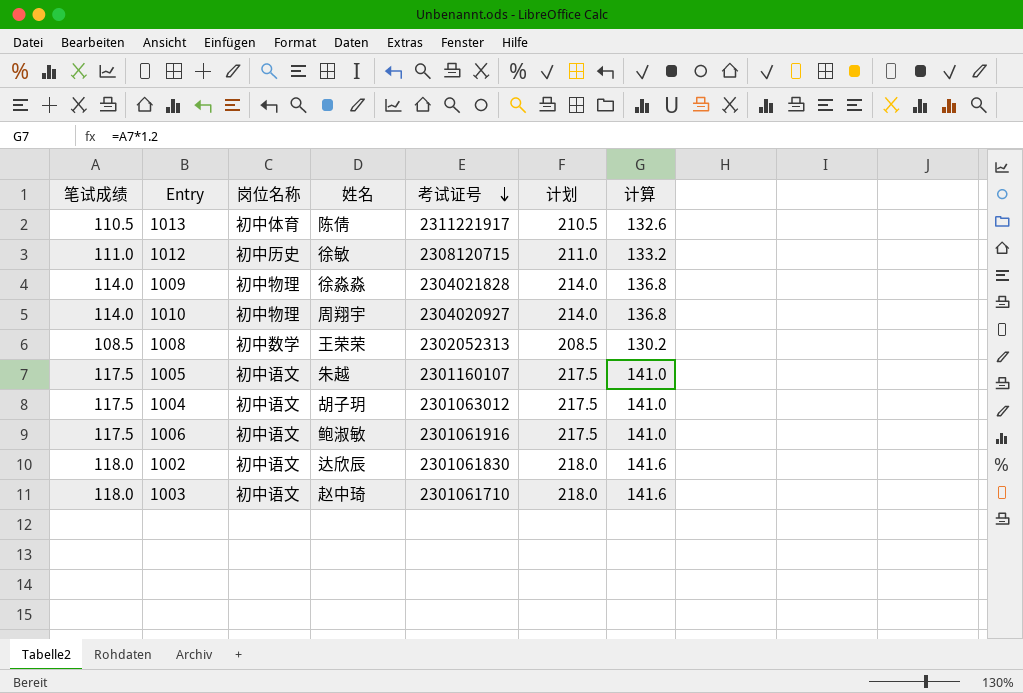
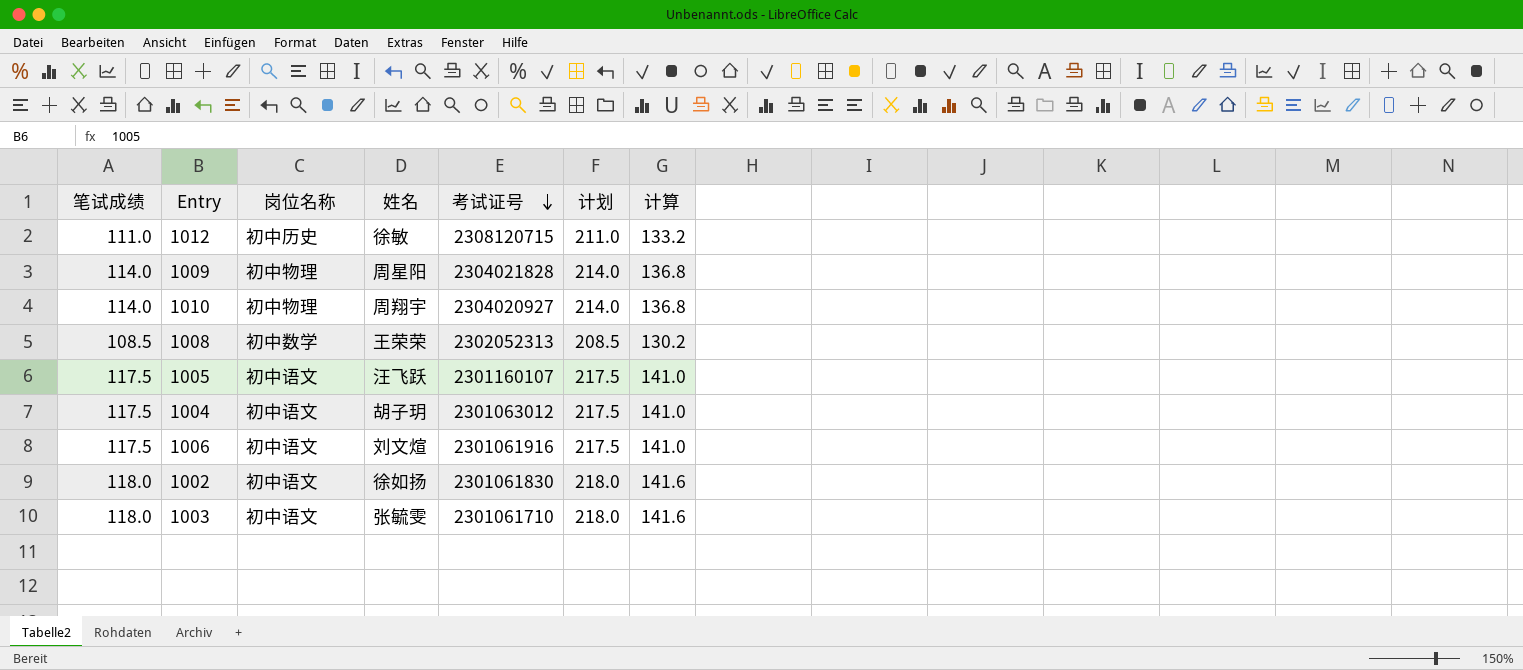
row 1013: 110.5 | 初中体育 | 陈倩 | 2311221917 | 210.5 | 132.6 -> none
1009 | 姓名: 徐淼淼 -> 周星阳
1005 | 姓名: 朱越 -> 汪飞跃
1006 | 姓名: 鲍淑敏 -> 刘文煊
1002 | 姓名: 达欣辰 -> 徐如扬
1003 | 姓名: 赵中琦 -> 张毓雯

